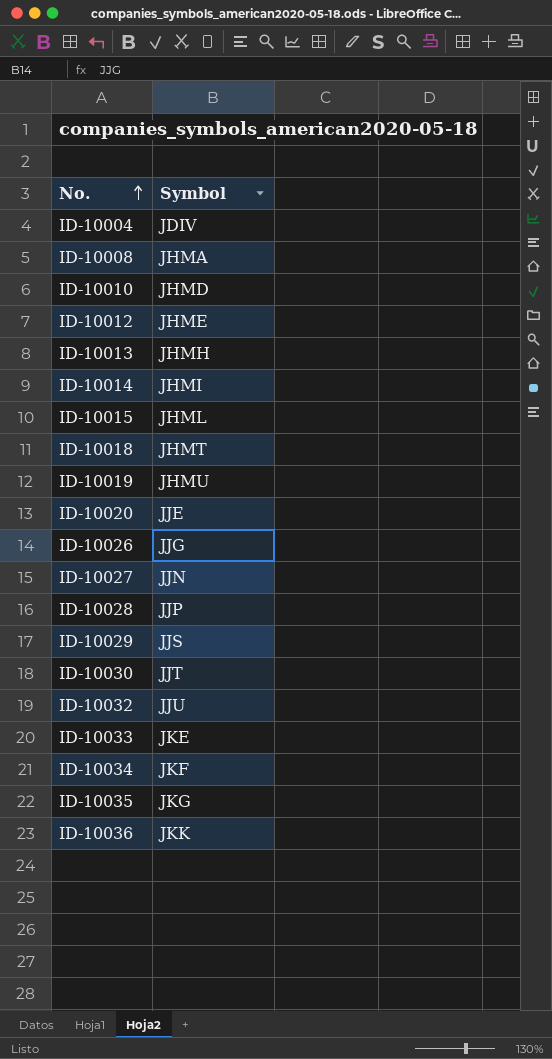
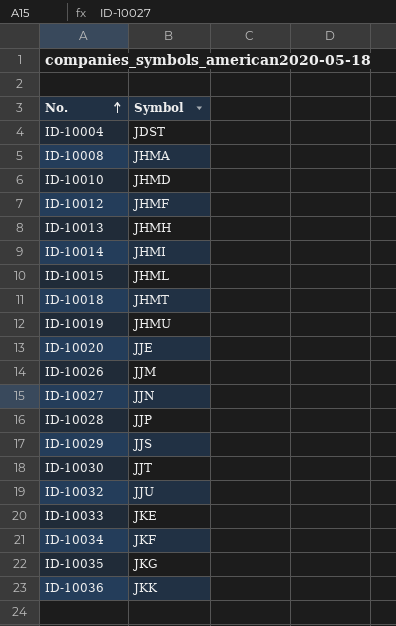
ID-10004 | Symbol: JDIV -> JDST
ID-10012 | Symbol: JHME -> JHMF
ID-10026 | Symbol: JJG -> JJM

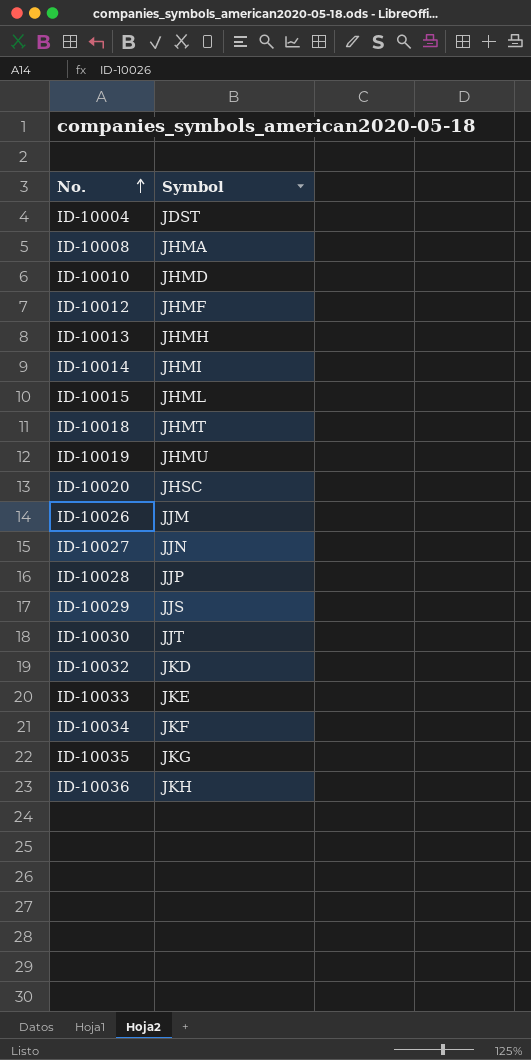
ID-10020 | Symbol: JJE -> JHSC
ID-10032 | Symbol: JJU -> JKD
ID-10036 | Symbol: JKK -> JKH

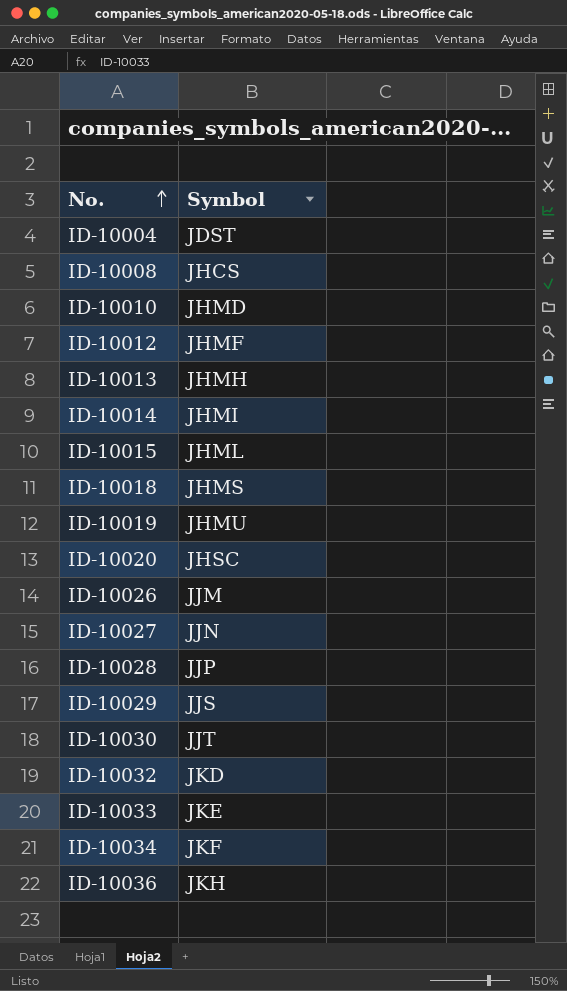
row ID-10035: JKG -> none
ID-10008 | Symbol: JHMA -> JHCS
ID-10018 | Symbol: JHMT -> JHMS

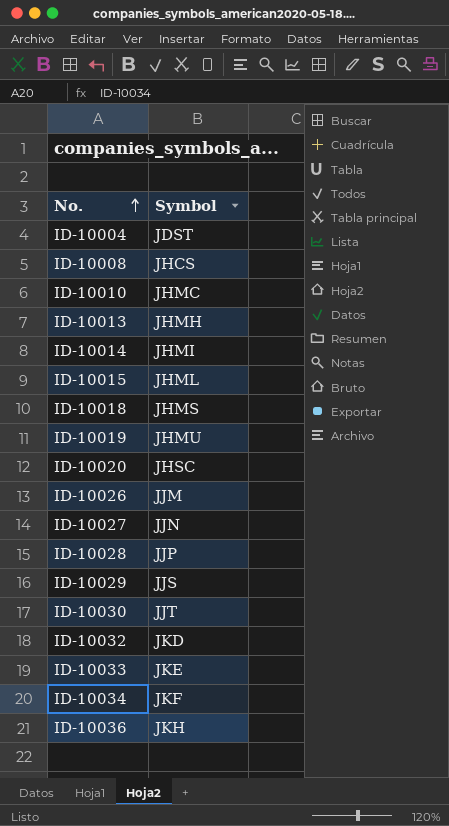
row ID-10012: JHMF -> none
ID-10010 | Symbol: JHMD -> JHMC

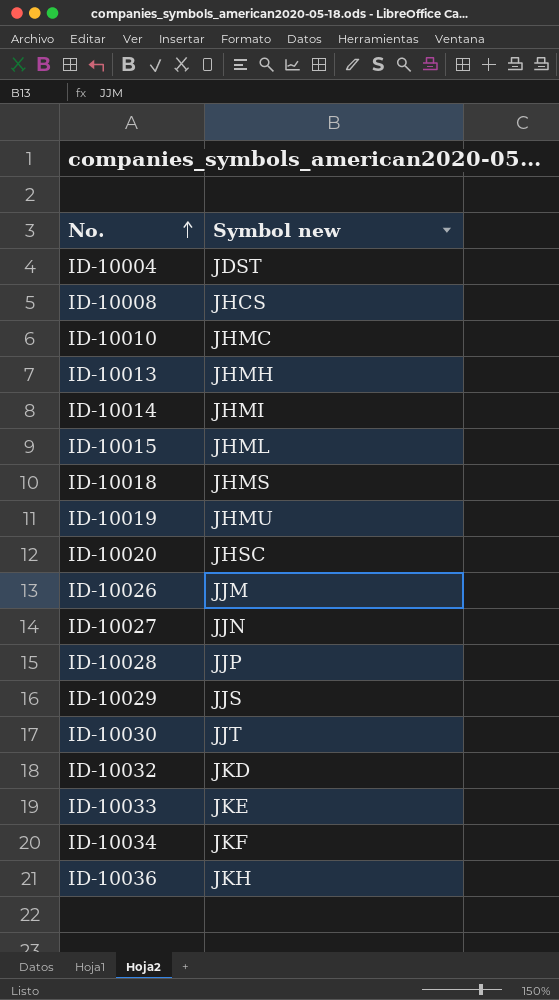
column name: Symbol -> Symbol new

